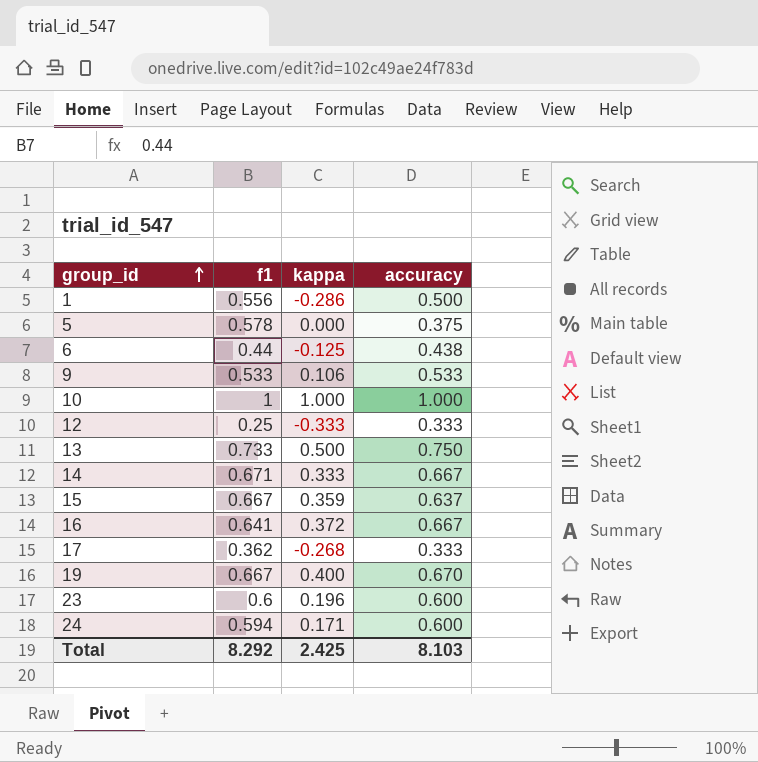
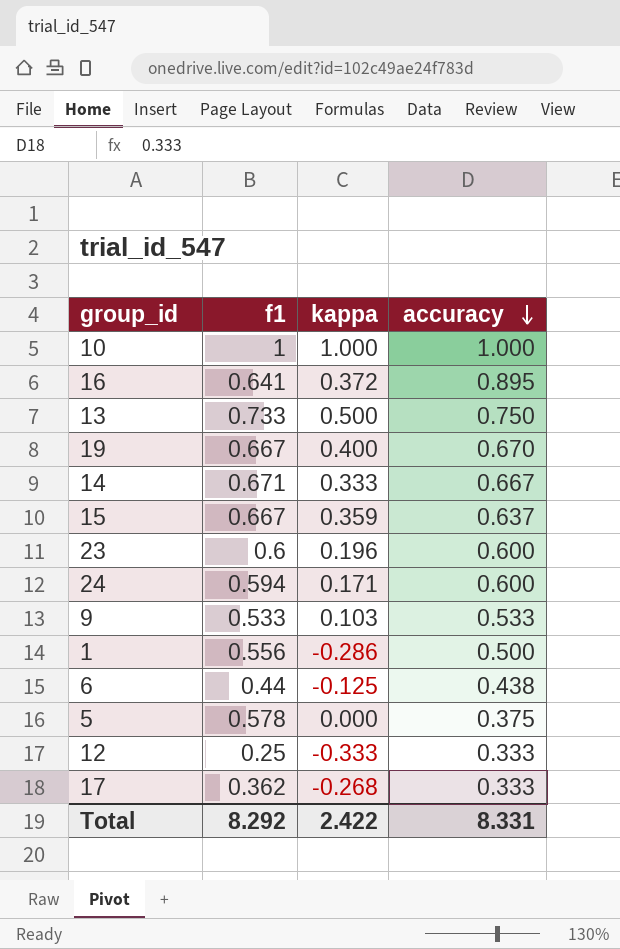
row order: group_id ascending -> accuracy descending
16 | accuracy: 0.667 -> 0.895
9 | kappa: 0.106 -> 0.103
Total | kappa: 2.425 -> 2.422
Total | accuracy: 8.103 -> 8.331

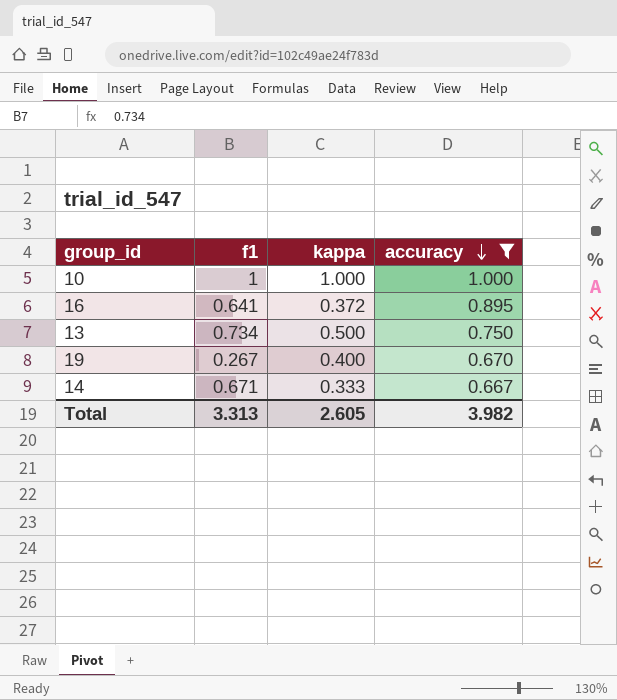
filter: none -> accuracy >= 0.667
13 | f1: 0.733 -> 0.734
19 | f1: 0.667 -> 0.267
Total | f1: 8.292 -> 3.313
Total | kappa: 2.422 -> 2.605
Total | accuracy: 8.331 -> 3.982

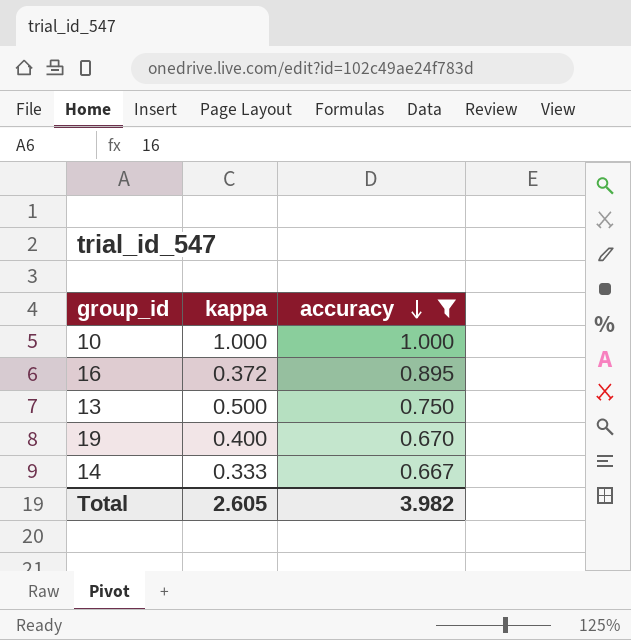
column f1 | position: 2 -> none

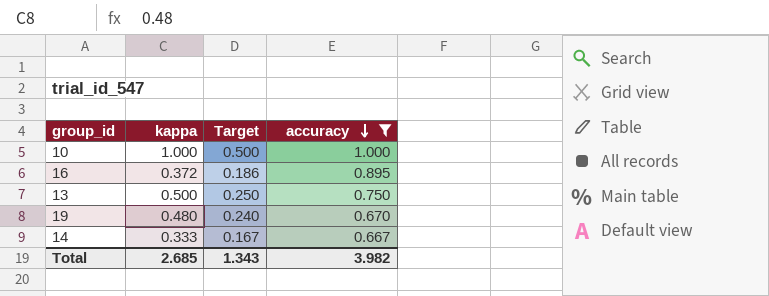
column Target | formula: none -> [kappa] * 0.5
19 | kappa: 0.400 -> 0.480
Total | kappa: 2.605 -> 2.685

